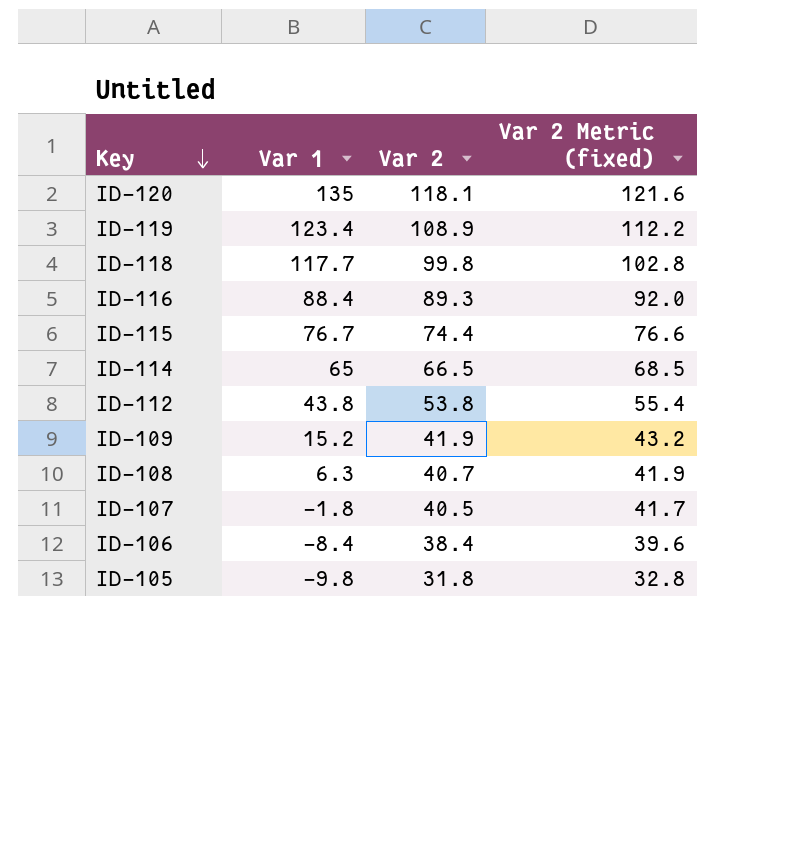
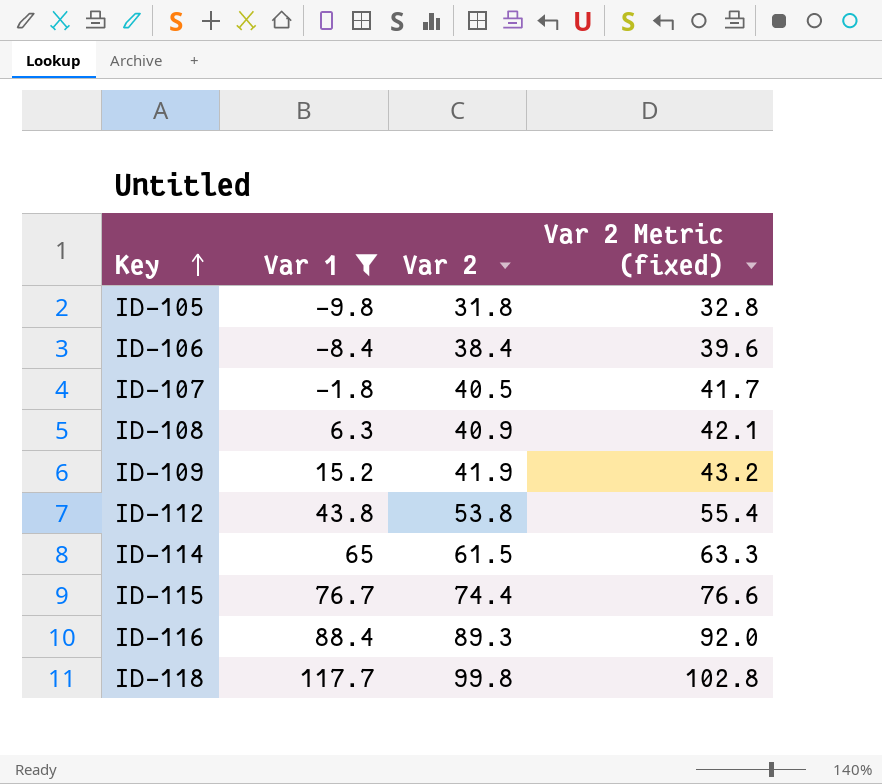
filter: none -> Var 1 <= 117.7
row order: Key descending -> Key ascending
ID-108 | Var 2: 40.7 -> 40.9
ID-108 | Var 2 Metric (fixed): 41.9 -> 42.1
ID-114 | Var 2: 66.5 -> 61.5
ID-114 | Var 2 Metric (fixed): 68.5 -> 63.3

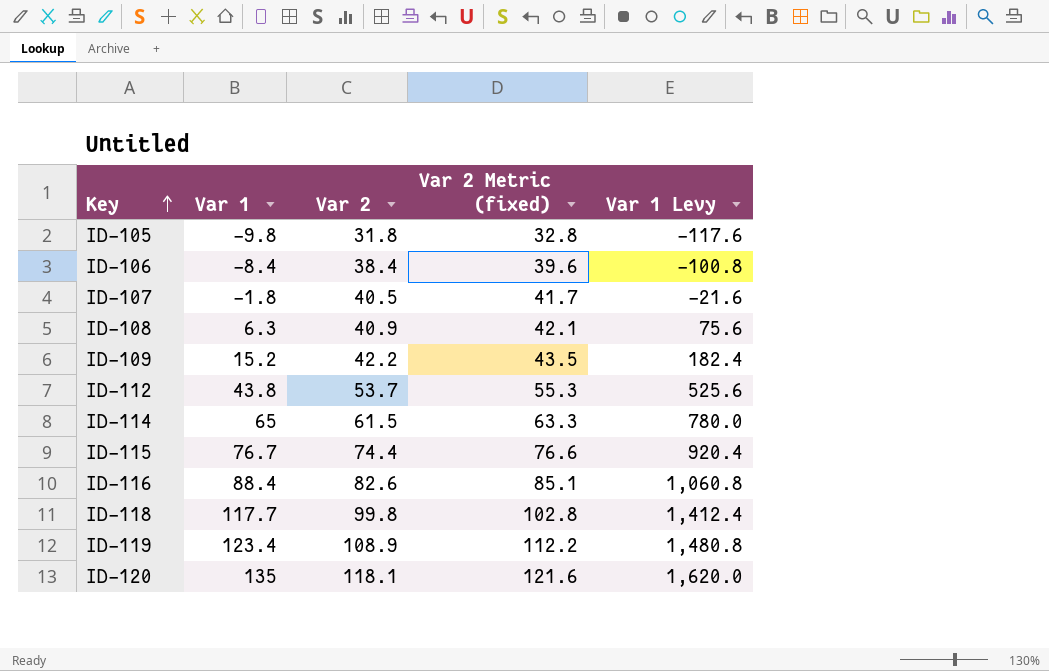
filter: Var 1 <= 117.7 -> none
column Var 1 Levy | formula: none -> [Var 1] * 12
ID-109 | Var 2: 41.9 -> 42.2
ID-109 | Var 2 Metric (fixed): 43.2 -> 43.5
ID-112 | Var 2: 53.8 -> 53.7
ID-112 | Var 2 Metric (fixed): 55.4 -> 55.3
ID-116 | Var 2: 89.3 -> 82.6
ID-116 | Var 2 Metric (fixed): 92.0 -> 85.1

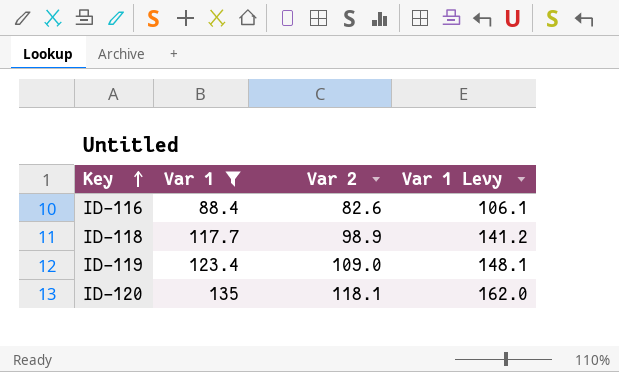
filter: none -> Var 1 >= 88.4
column Var 2 Metric (fixed) | formula: [Var 2] * 1.03 -> none
column Var 1 Levy | formula: [Var 1] * 12 -> [Var 1] * 1.2
ID-118 | Var 2: 99.8 -> 98.9
ID-119 | Var 2: 108.9 -> 109.0

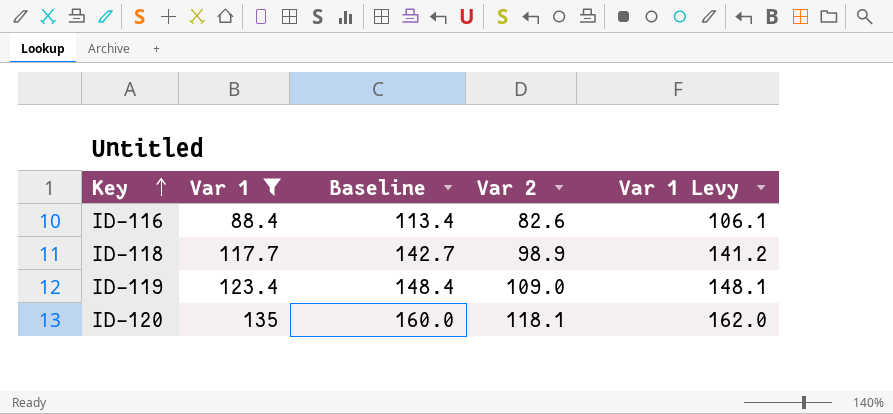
column Baseline | formula: none -> [Var 1] + 25

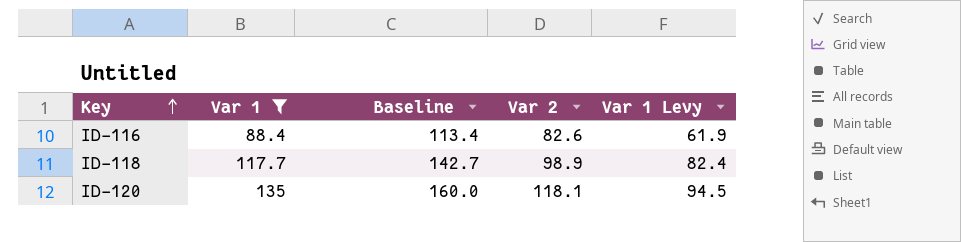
column Var 1 Levy | formula: [Var 1] * 1.2 -> [Var 1] * 0.7
row ID-119: 123.4 | 148.4 | 109.0 | 148.1 -> none

